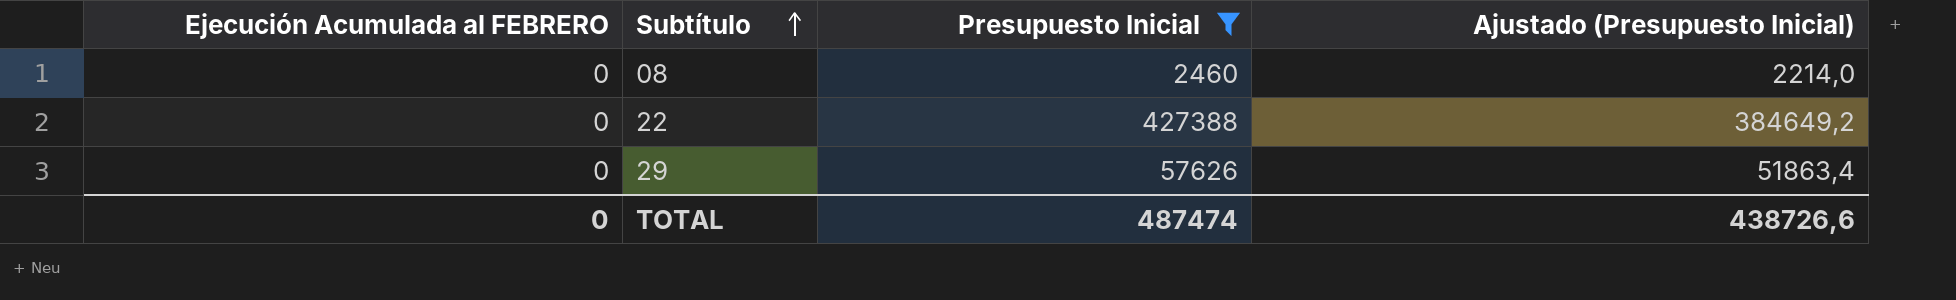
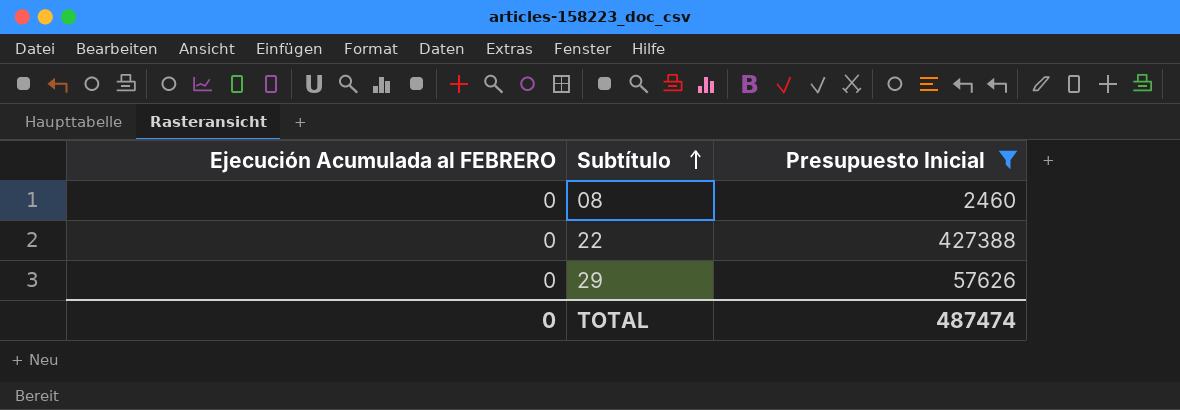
column Ajustado (Presupuesto Inicial) | formula: [Presupuesto Inicial] * 0,9 -> none

